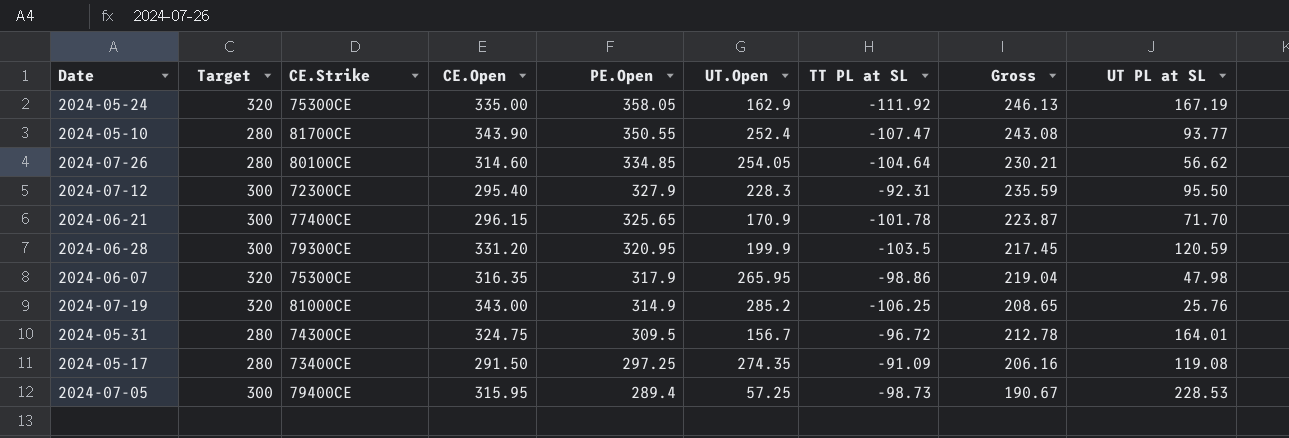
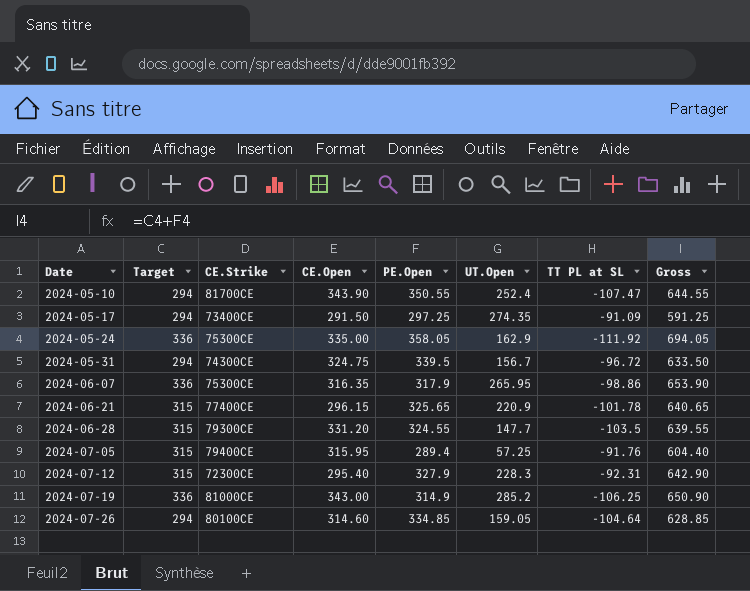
row order: PE.Open descending -> Date ascending
column UT PL at SL | position: 9 -> none
column Gross | formula: [PE.Open] + [TT PL at SL] -> [Target] + [PE.Open]
2024-05-10 | Target: 280 -> 294
2024-05-17 | Target: 280 -> 294
2024-05-24 | Target: 320 -> 336
2024-05-31 | Target: 280 -> 294
2024-05-31 | PE.Open: 309.5 -> 339.5
2024-06-07 | Target: 320 -> 336
2024-06-21 | Target: 300 -> 315
2024-06-21 | UT.Open: 170.9 -> 220.9
2024-06-28 | Target: 300 -> 315
2024-06-28 | PE.Open: 320.95 -> 324.55
2024-06-28 | UT.Open: 199.9 -> 147.7
2024-07-05 | Target: 300 -> 315
2024-07-05 | TT PL at SL: -98.73 -> -91.76
2024-07-12 | Target: 300 -> 315
2024-07-19 | Target: 320 -> 336
2024-07-26 | Target: 280 -> 294
2024-07-26 | UT.Open: 254.05 -> 159.05

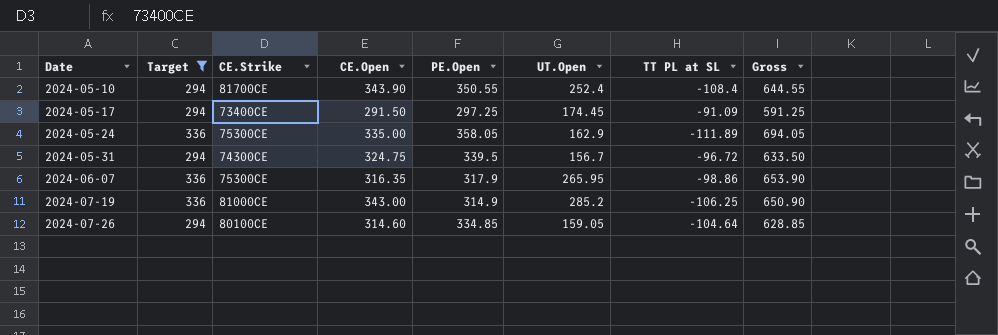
filter: none -> Target != 315
2024-05-10 | TT PL at SL: -107.47 -> -108.4
2024-05-17 | UT.Open: 274.35 -> 174.45
2024-05-24 | TT PL at SL: -111.92 -> -111.89

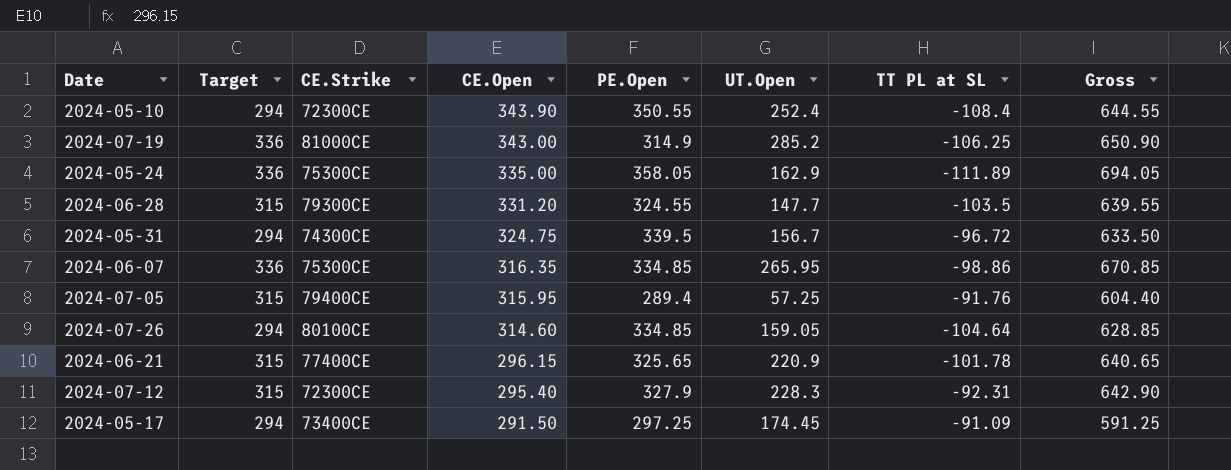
filter: Target != 315 -> none
row order: Date ascending -> CE.Open descending
2024-05-10 | CE.Strike: 81700CE -> 72300CE
2024-06-07 | PE.Open: 317.9 -> 334.85
2024-06-07 | Gross: 653.90 -> 670.85

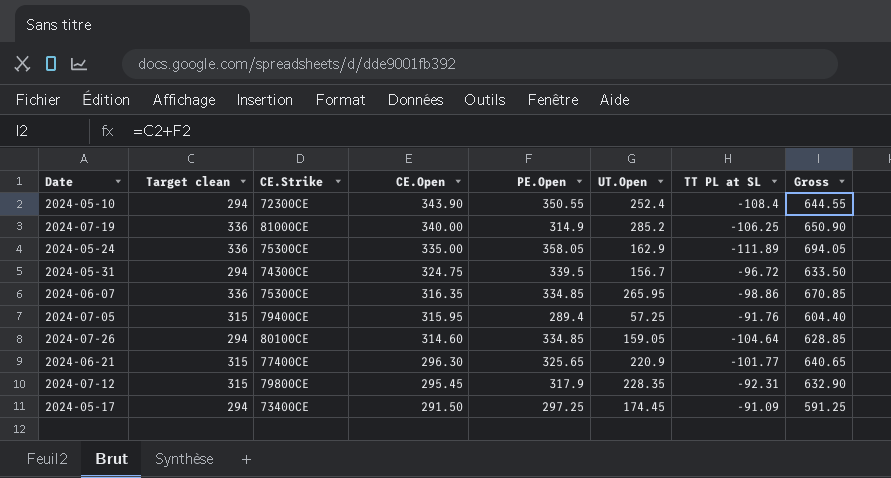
column name: Target -> Target clean
row 2024-06-28: 315 | 79300CE | 331.20 | 324.55 | 147.7 | -103.5 | 639.55 -> none
2024-07-19 | CE.Open: 343.00 -> 340.00
2024-06-21 | CE.Open: 296.15 -> 296.30
2024-06-21 | TT PL at SL: -101.78 -> -101.77
2024-07-12 | CE.Strike: 72300CE -> 79800CE
2024-07-12 | CE.Open: 295.40 -> 295.45
2024-07-12 | PE.Open: 327.9 -> 317.9
2024-07-12 | UT.Open: 228.3 -> 228.35
2024-07-12 | Gross: 642.90 -> 632.90

